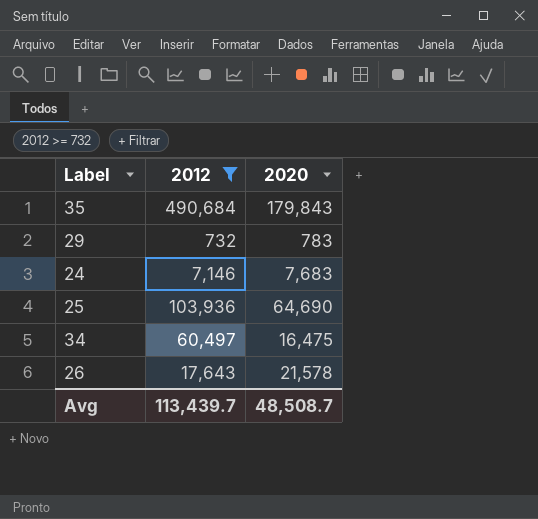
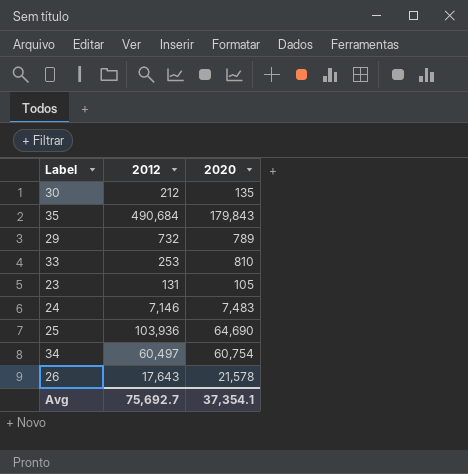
filter: 2012 >= 732 -> none
29 | 2020: 783 -> 789
24 | 2020: 7,683 -> 7,483
34 | 2020: 16,475 -> 60,754
Avg | 2012: 113,439.7 -> 75,692.7
Avg | 2020: 48,508.7 -> 37,354.1

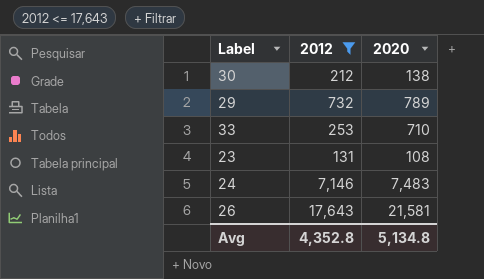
filter: none -> 2012 <= 17,643
30 | 2020: 135 -> 138
33 | 2020: 810 -> 710
23 | 2020: 105 -> 108
26 | 2020: 21,578 -> 21,581
Avg | 2012: 75,692.7 -> 4,352.8
Avg | 2020: 37,354.1 -> 5,134.8

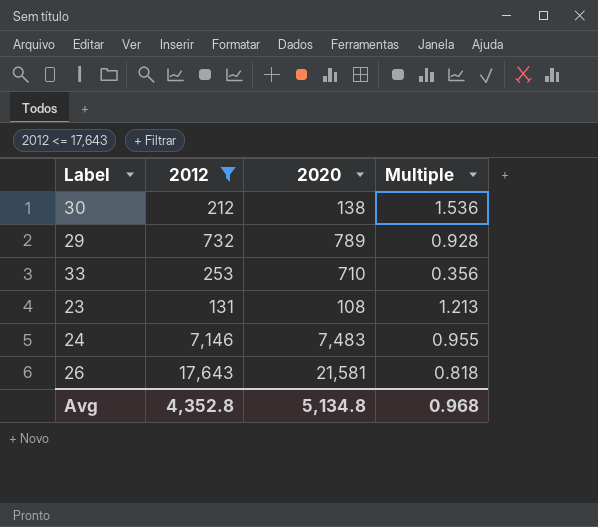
column Multiple | formula: none -> [2012] / [2020]

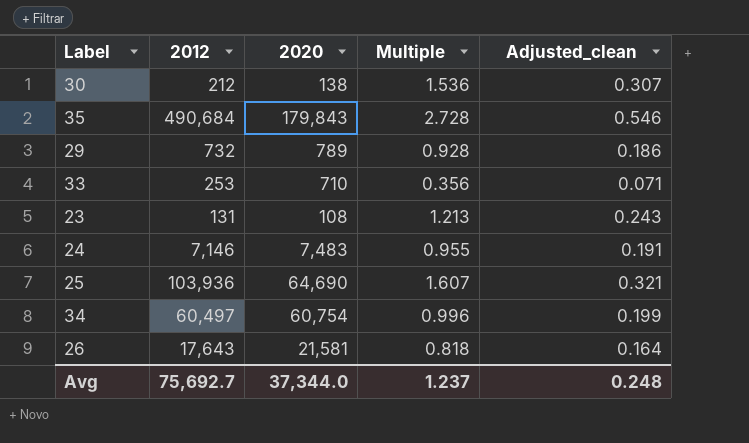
filter: 2012 <= 17,643 -> none
column Adjusted_clean | formula: none -> [Multiple] * 0.2
Avg | 2012: 4,352.8 -> 75,692.7
Avg | 2020: 5,134.8 -> 37,344.0
Avg | Multiple: 0.968 -> 1.237

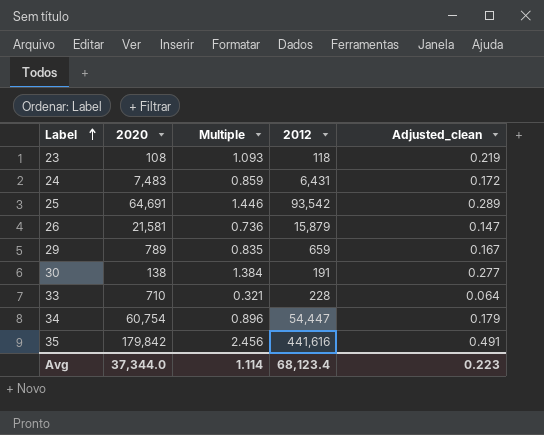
row order: none -> Label ascending
column 2012 | position: 2 -> 4
23 | Multiple: 1.213 -> 1.093
23 | 2012: 131 -> 118
23 | Adjusted_clean: 0.243 -> 0.219
24 | Multiple: 0.955 -> 0.859
24 | 2012: 7,146 -> 6,431
24 | Adjusted_clean: 0.191 -> 0.172
25 | 2020: 64,690 -> 64,691
25 | Multiple: 1.607 -> 1.446
25 | 2012: 103,936 -> 93,542
25 | Adjusted_clean: 0.321 -> 0.289
26 | Multiple: 0.818 -> 0.736
26 | 2012: 17,643 -> 15,879
26 | Adjusted_clean: 0.164 -> 0.147
29 | Multiple: 0.928 -> 0.835
29 | 2012: 732 -> 659
29 | Adjusted_clean: 0.186 -> 0.167
30 | Multiple: 1.536 -> 1.384
30 | 2012: 212 -> 191
30 | Adjusted_clean: 0.307 -> 0.277
33 | Multiple: 0.356 -> 0.321
33 | 2012: 253 -> 228
33 | Adjusted_clean: 0.071 -> 0.064
34 | Multiple: 0.996 -> 0.896
34 | 2012: 60,497 -> 54,447
34 | Adjusted_clean: 0.199 -> 0.179
35 | 2020: 179,843 -> 179,842
35 | Multiple: 2.728 -> 2.456
35 | 2012: 490,684 -> 441,616
35 | Adjusted_clean: 0.546 -> 0.491
Avg | Multiple: 1.237 -> 1.114
Avg | 2012: 75,692.7 -> 68,123.4
Avg | Adjusted_clean: 0.248 -> 0.223

